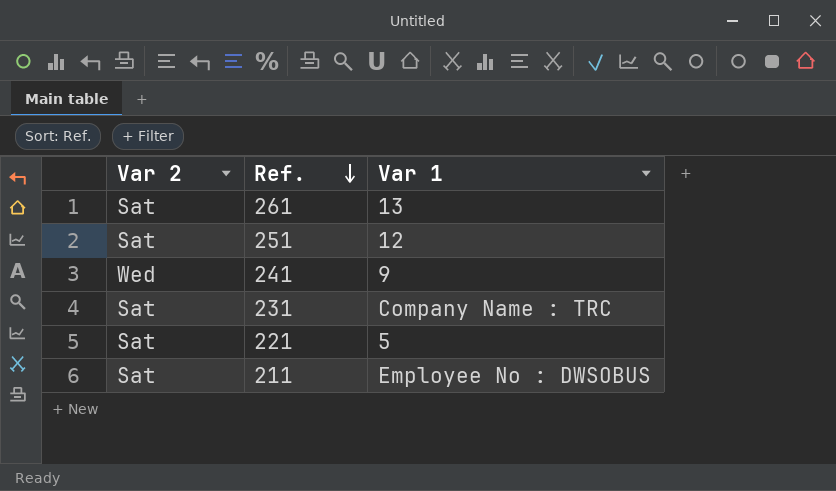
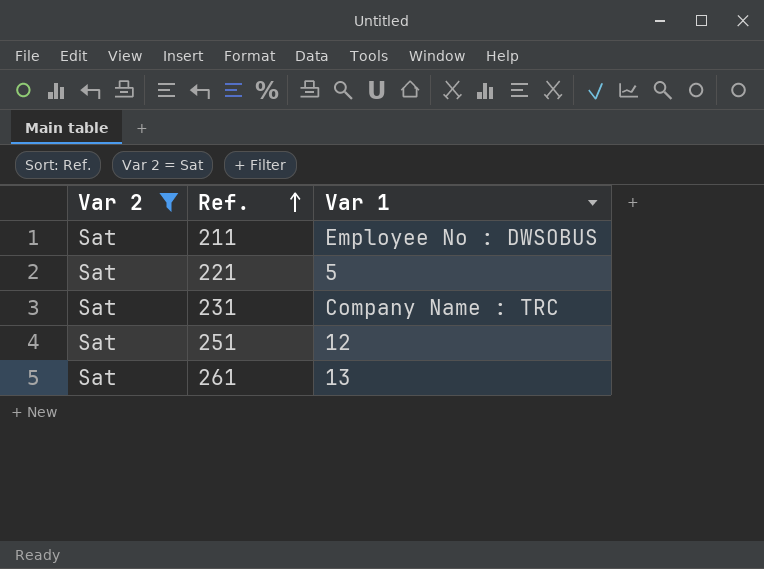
filter: none -> Var 2 = Sat
row order: Ref. descending -> Ref. ascending

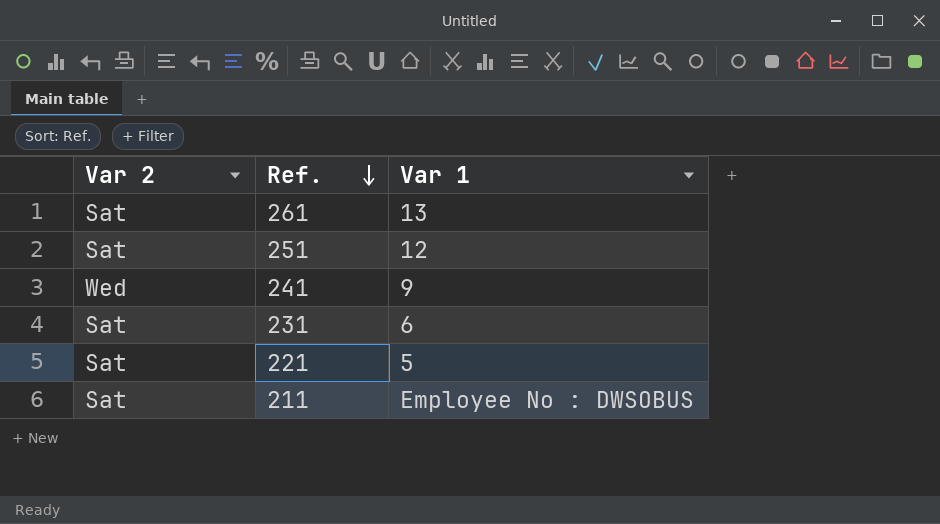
filter: Var 2 = Sat -> none
row order: Ref. ascending -> Ref. descending
231 | Var 1: Company Name : TRC -> 6

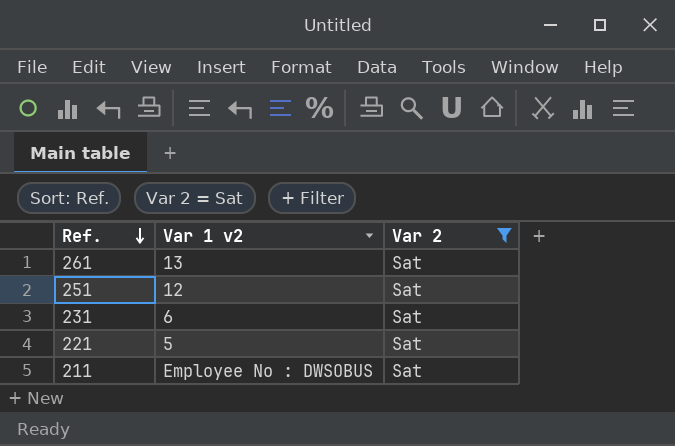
filter: none -> Var 2 = Sat
column name: Var 1 -> Var 1 v2
column Var 2 | position: 1 -> 3

